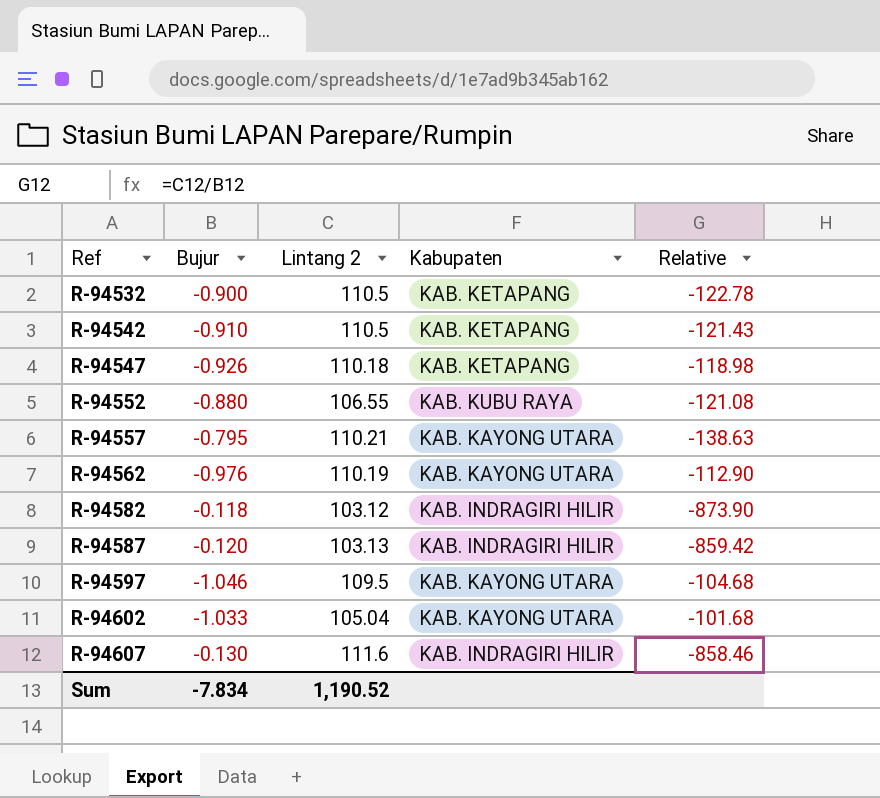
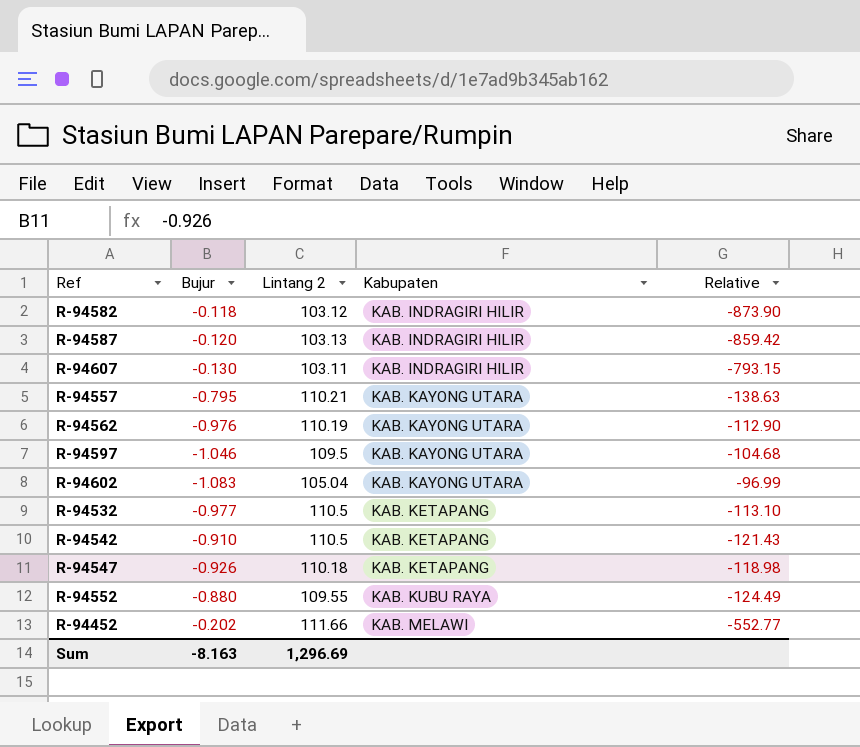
row order: Ref ascending -> Kabupaten ascending
R-94607 | Lintang 2: 111.6 -> 103.11
R-94607 | Relative: -858.46 -> -793.15
R-94602 | Bujur: -1.033 -> -1.083
R-94602 | Relative: -101.68 -> -96.99
R-94532 | Bujur: -0.900 -> -0.977
R-94532 | Relative: -122.78 -> -113.10
R-94552 | Lintang 2: 106.55 -> 109.55
R-94552 | Relative: -121.08 -> -124.49
row R-94452: none -> -0.202 | 111.66 | KAB. MELAWI | -552.77
Sum | Bujur: -7.834 -> -8.163
Sum | Lintang 2: 1,190.52 -> 1,296.69

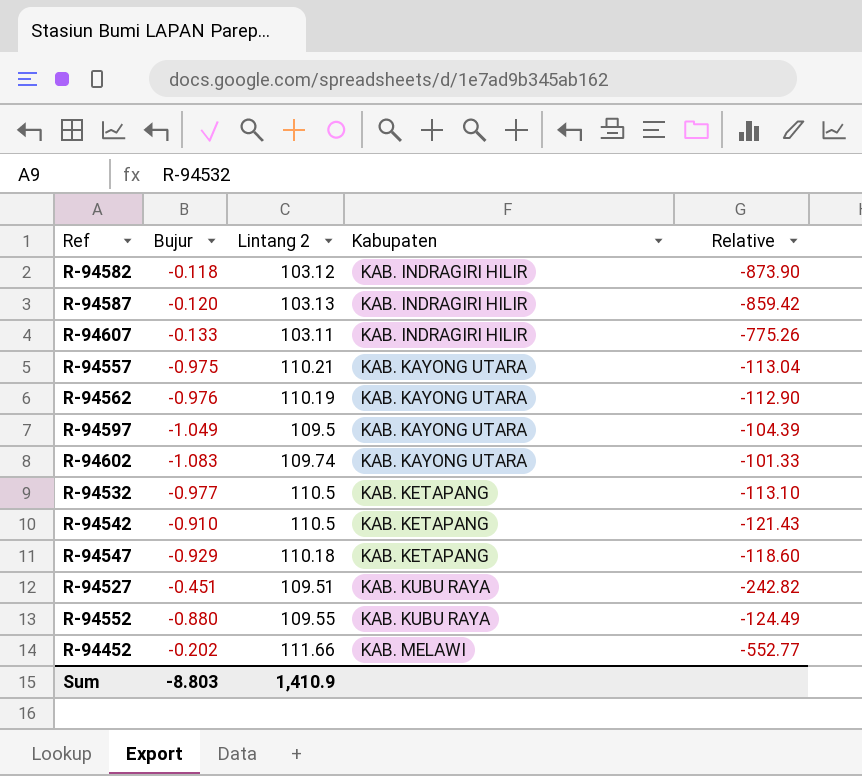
R-94607 | Bujur: -0.130 -> -0.133
R-94607 | Relative: -793.15 -> -775.26
R-94557 | Bujur: -0.795 -> -0.975
R-94557 | Relative: -138.63 -> -113.04
R-94597 | Bujur: -1.046 -> -1.049
R-94597 | Relative: -104.68 -> -104.39
R-94602 | Lintang 2: 105.04 -> 109.74
R-94602 | Relative: -96.99 -> -101.33
R-94547 | Bujur: -0.926 -> -0.929
R-94547 | Relative: -118.98 -> -118.60
row R-94527: none -> -0.451 | 109.51 | KAB. KUBU RAYA | -242.82
Sum | Bujur: -8.163 -> -8.803
Sum | Lintang 2: 1,296.69 -> 1,410.9

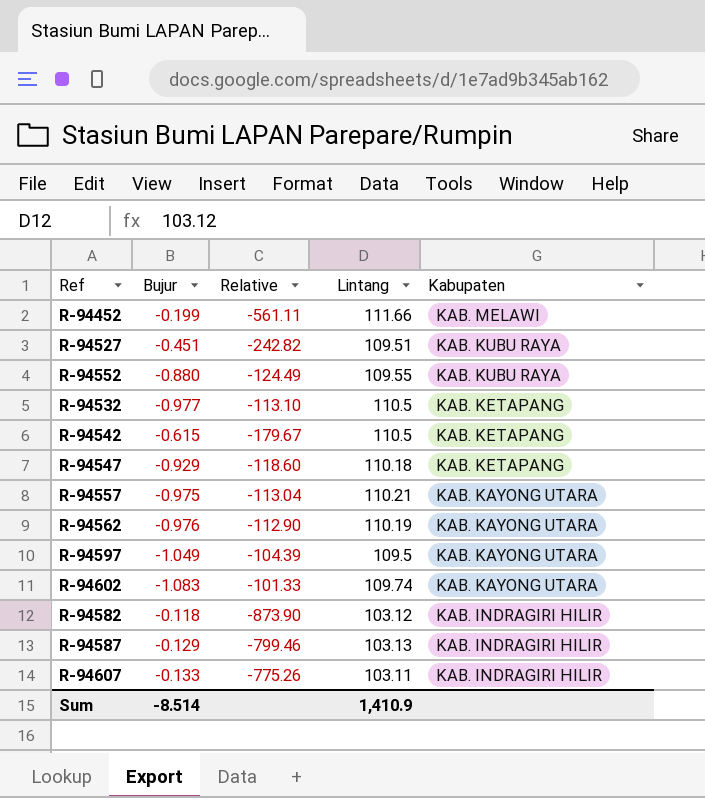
row order: Kabupaten ascending -> Kabupaten descending
column Relative | position: 5 -> 3
column name: Lintang 2 -> Lintang
R-94452 | Bujur: -0.202 -> -0.199
R-94452 | Relative: -552.77 -> -561.11
R-94542 | Bujur: -0.910 -> -0.615
R-94542 | Relative: -121.43 -> -179.67
R-94587 | Bujur: -0.120 -> -0.129
R-94587 | Relative: -859.42 -> -799.46
Sum | Bujur: -8.803 -> -8.514

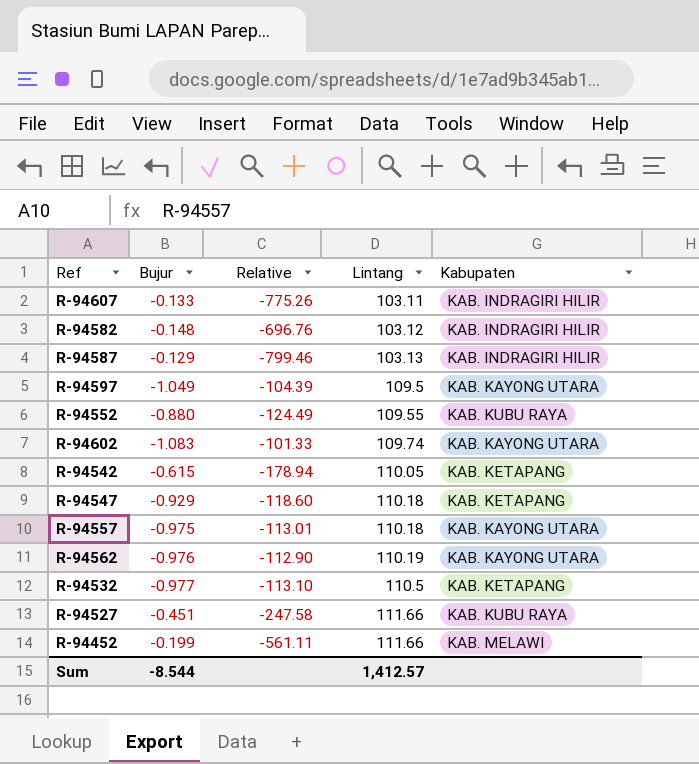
row order: Kabupaten descending -> Lintang ascending
R-94582 | Bujur: -0.118 -> -0.148
R-94582 | Relative: -873.90 -> -696.76
R-94542 | Relative: -179.67 -> -178.94
R-94542 | Lintang: 110.5 -> 110.05
R-94557 | Relative: -113.04 -> -113.01
R-94557 | Lintang: 110.21 -> 110.18
R-94527 | Relative: -242.82 -> -247.58
R-94527 | Lintang: 109.51 -> 111.66
Sum | Bujur: -8.514 -> -8.544
Sum | Lintang: 1,410.9 -> 1,412.57

